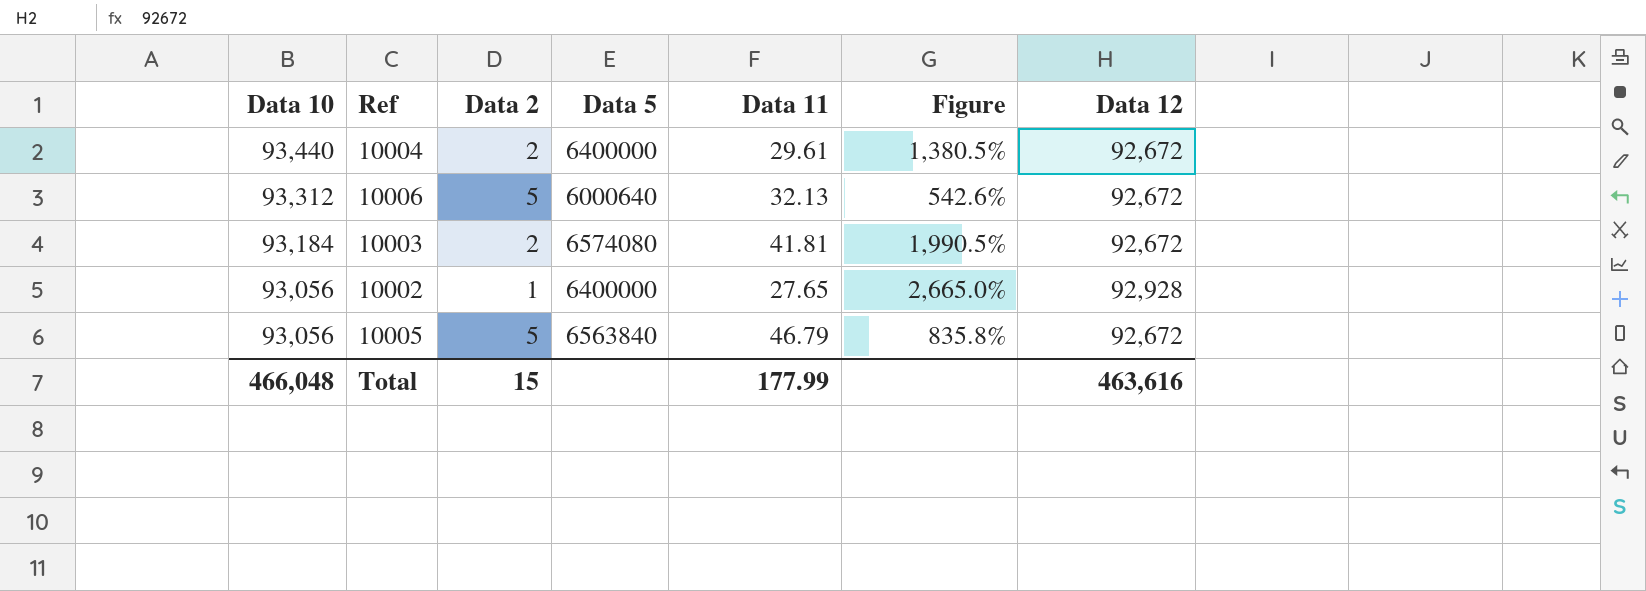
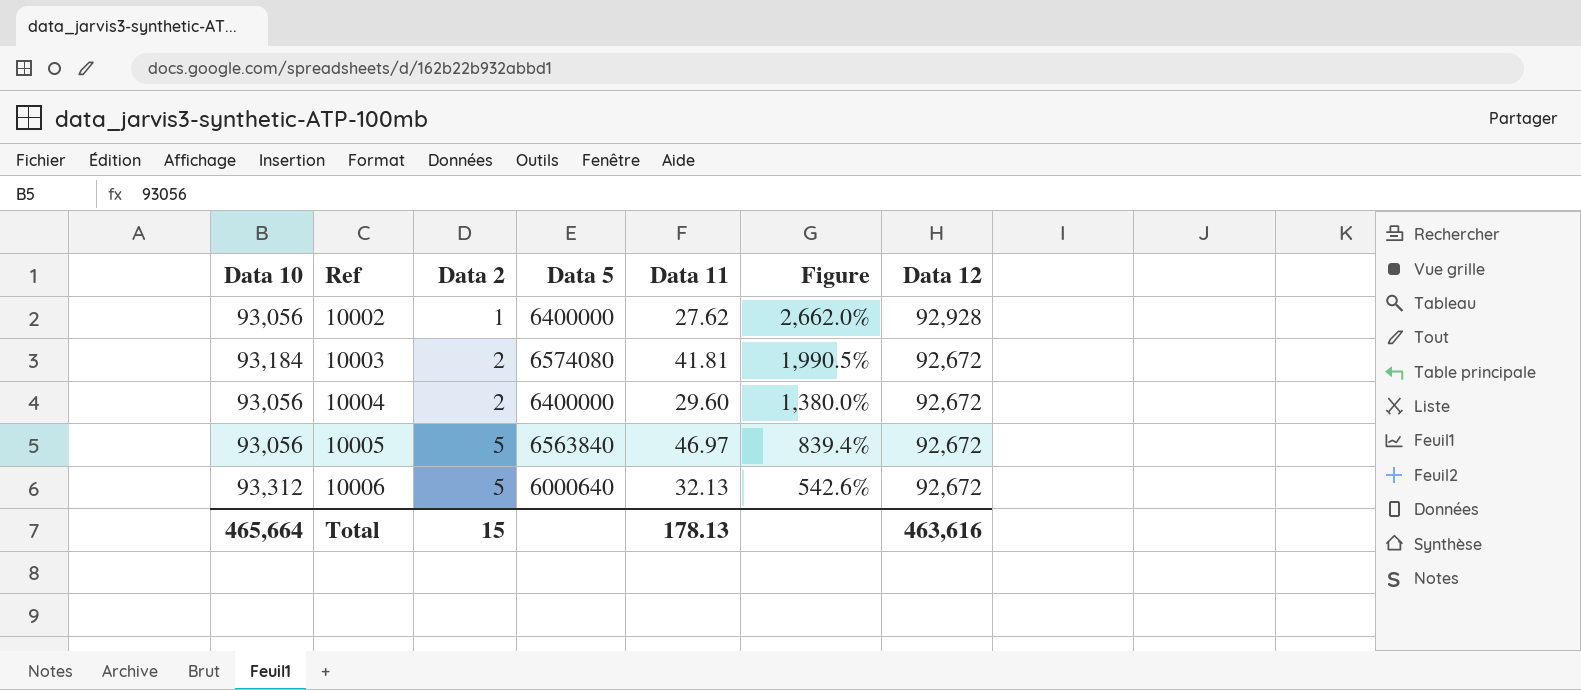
row order: Data 10 descending -> Ref ascending
10002 | Data 11: 27.65 -> 27.62
10002 | Figure: 2,665.0% -> 2,662.0%
10004 | Data 10: 93,440 -> 93,056
10004 | Data 11: 29.61 -> 29.60
10004 | Figure: 1,380.5% -> 1,380.0%
10005 | Data 11: 46.79 -> 46.97
10005 | Figure: 835.8% -> 839.4%
Total | Data 10: 466,048 -> 465,664
Total | Data 11: 177.99 -> 178.13

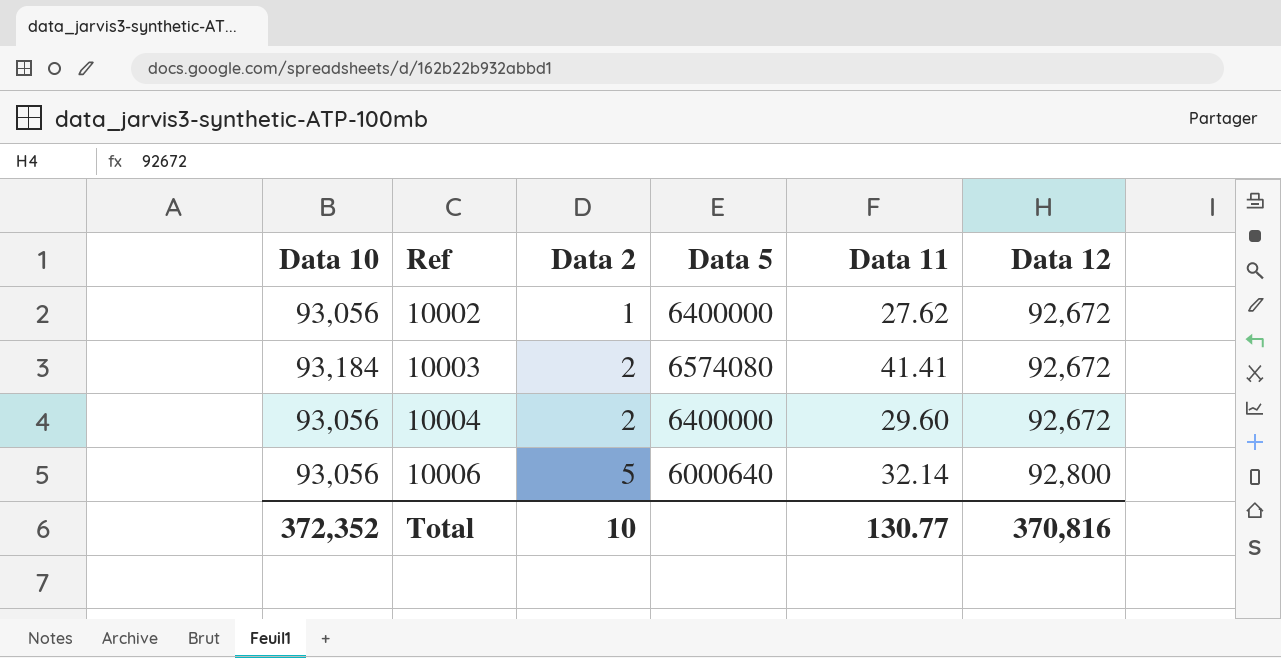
column Figure | formula: ([Data 11] - [Data 2]) / [Data 2] -> none
row 10005: 93,056 | 5 | 6563840 | 46.97 | 839.4% | 92,672 -> none
10002 | Data 12: 92,928 -> 92,672
10003 | Data 11: 41.81 -> 41.41
10006 | Data 10: 93,312 -> 93,056
10006 | Data 11: 32.13 -> 32.14
10006 | Data 12: 92,672 -> 92,800
Total | Data 10: 465,664 -> 372,352
Total | Data 2: 15 -> 10
Total | Data 11: 178.13 -> 130.77
Total | Data 12: 463,616 -> 370,816

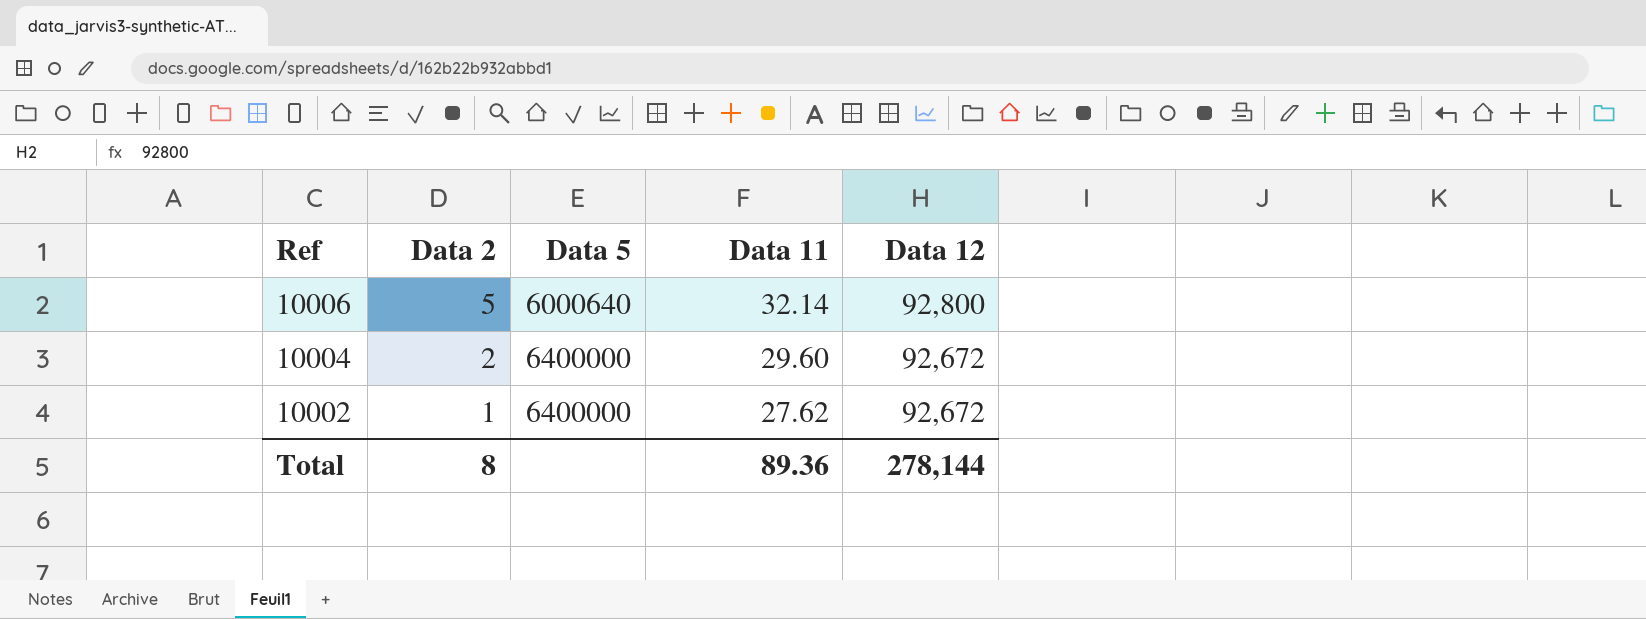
row order: Ref ascending -> Ref descending
column Data 10 | position: 1 -> none
row 10003: 93,184 | 2 | 6574080 | 41.41 | 92,672 -> none
Total | Data 2: 10 -> 8
Total | Data 11: 130.77 -> 89.36
Total | Data 12: 370,816 -> 278,144

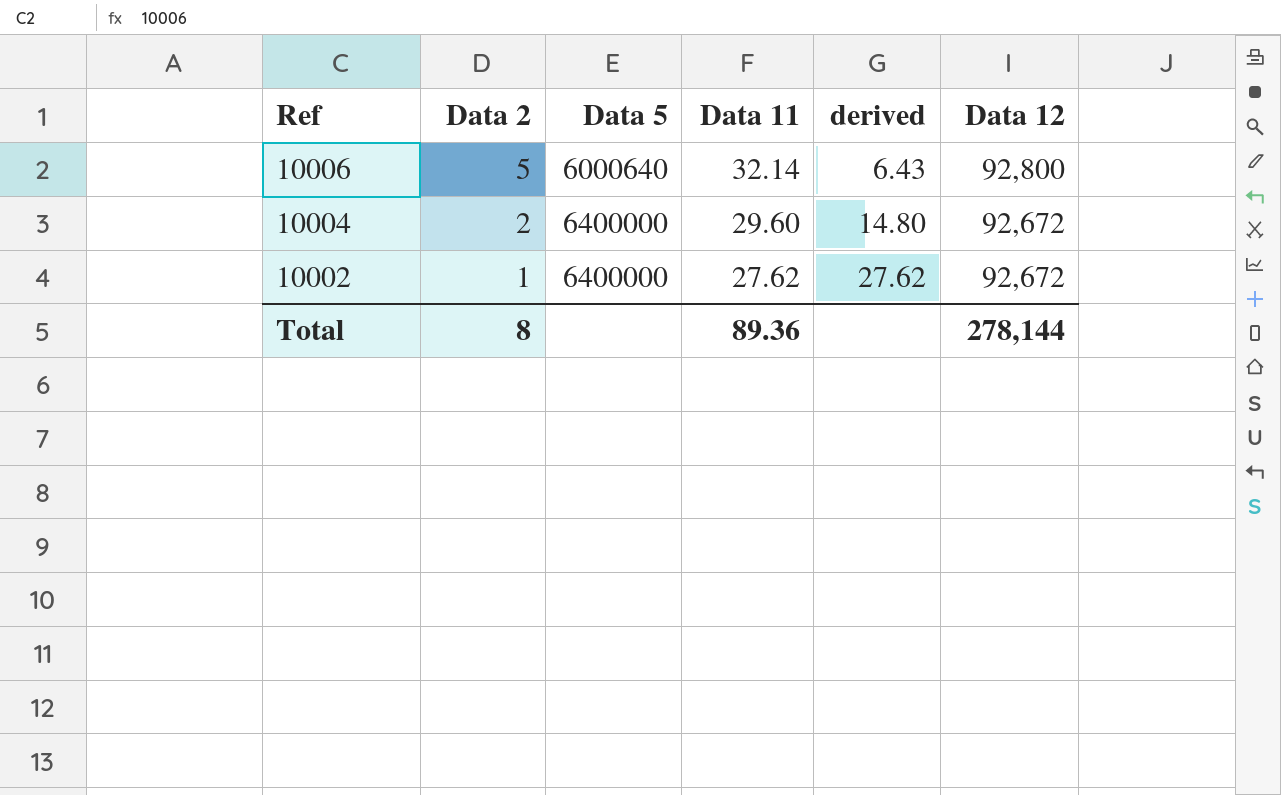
column derived | formula: none -> [Data 11] / [Data 2]

